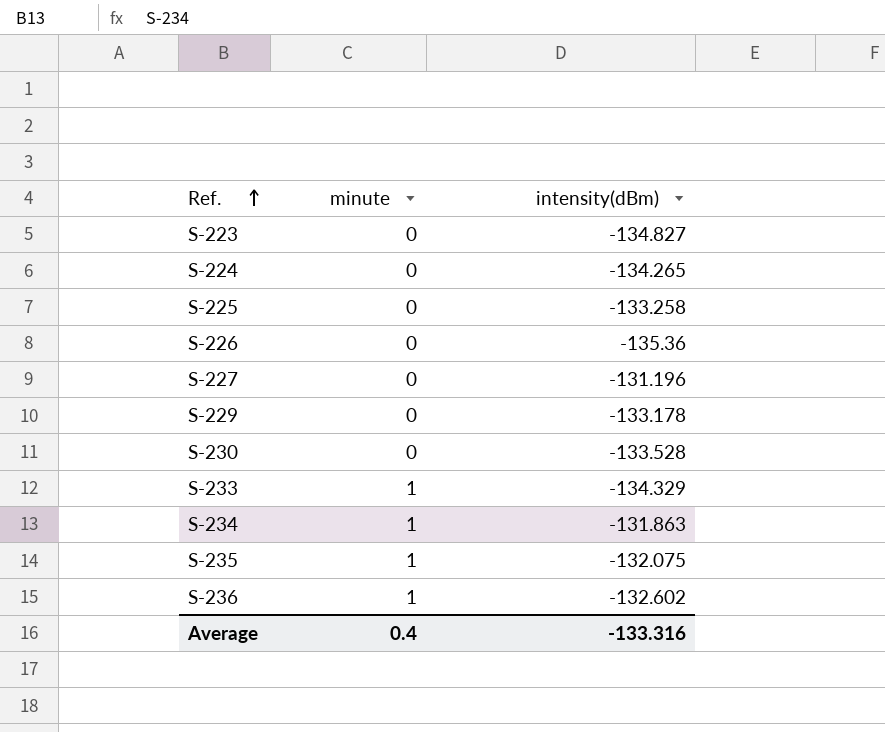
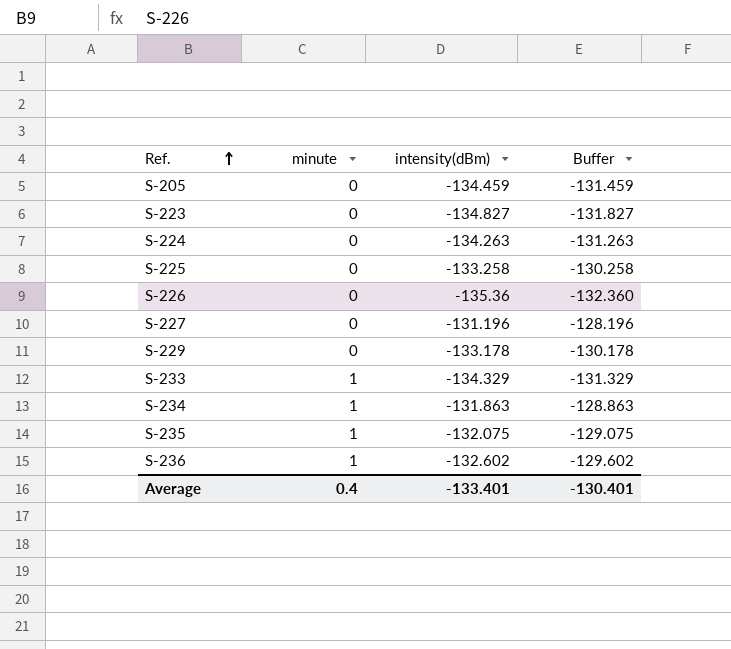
column Buffer | formula: none -> [intensity(dBm)] + 3
row S-230: 0 | -133.528 -> none
row S-205: none -> 0 | -134.459 | -131.459
S-224 | intensity(dBm): -134.265 -> -134.263
Average | intensity(dBm): -133.316 -> -133.401

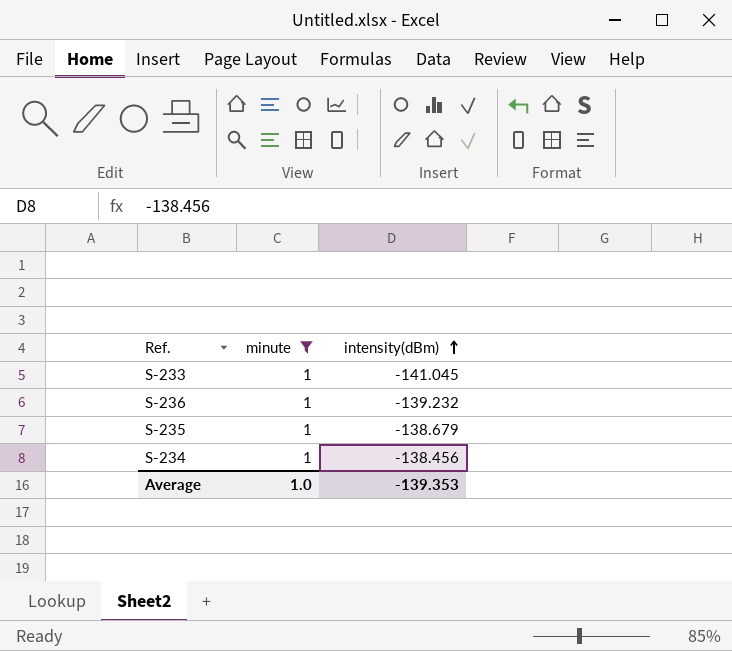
filter: none -> minute = 1
row order: Ref. ascending -> intensity(dBm) ascending
column Buffer | formula: [intensity(dBm)] + 3 -> none
S-233 | intensity(dBm): -134.329 -> -141.045
S-236 | intensity(dBm): -132.602 -> -139.232
S-235 | intensity(dBm): -132.075 -> -138.679
S-234 | intensity(dBm): -131.863 -> -138.456
Average | minute: 0.4 -> 1.0
Average | intensity(dBm): -133.401 -> -139.353

